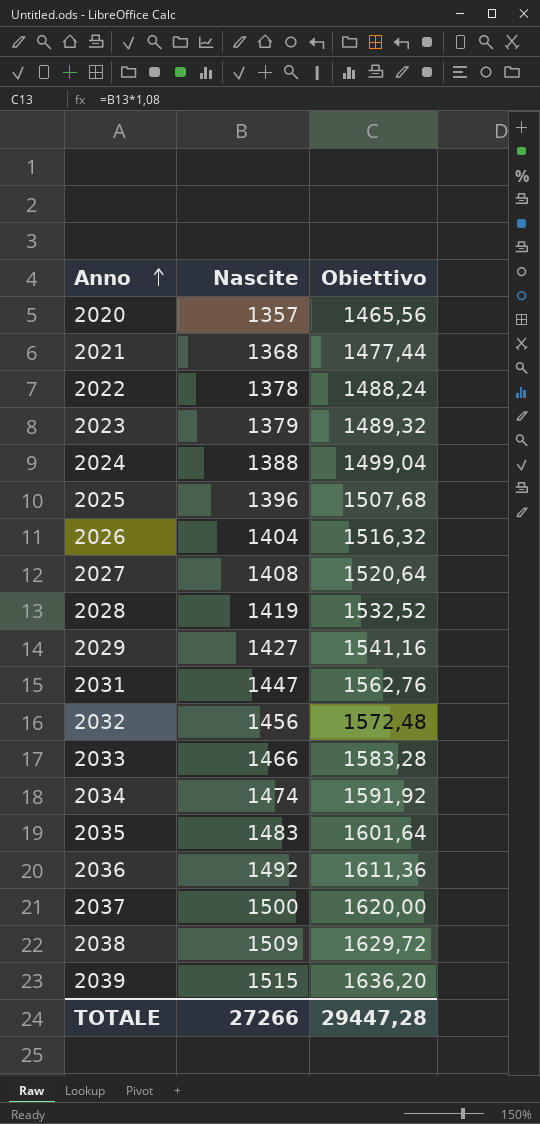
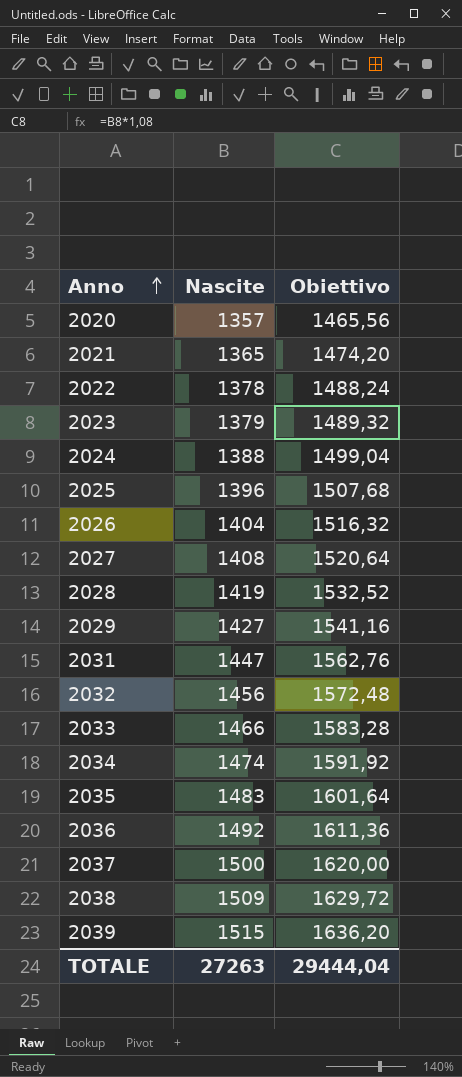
2021 | Nascite: 1368 -> 1365
2021 | Obiettivo: 1477,44 -> 1474,20
TOTALE | Nascite: 27266 -> 27263
TOTALE | Obiettivo: 29447,28 -> 29444,04

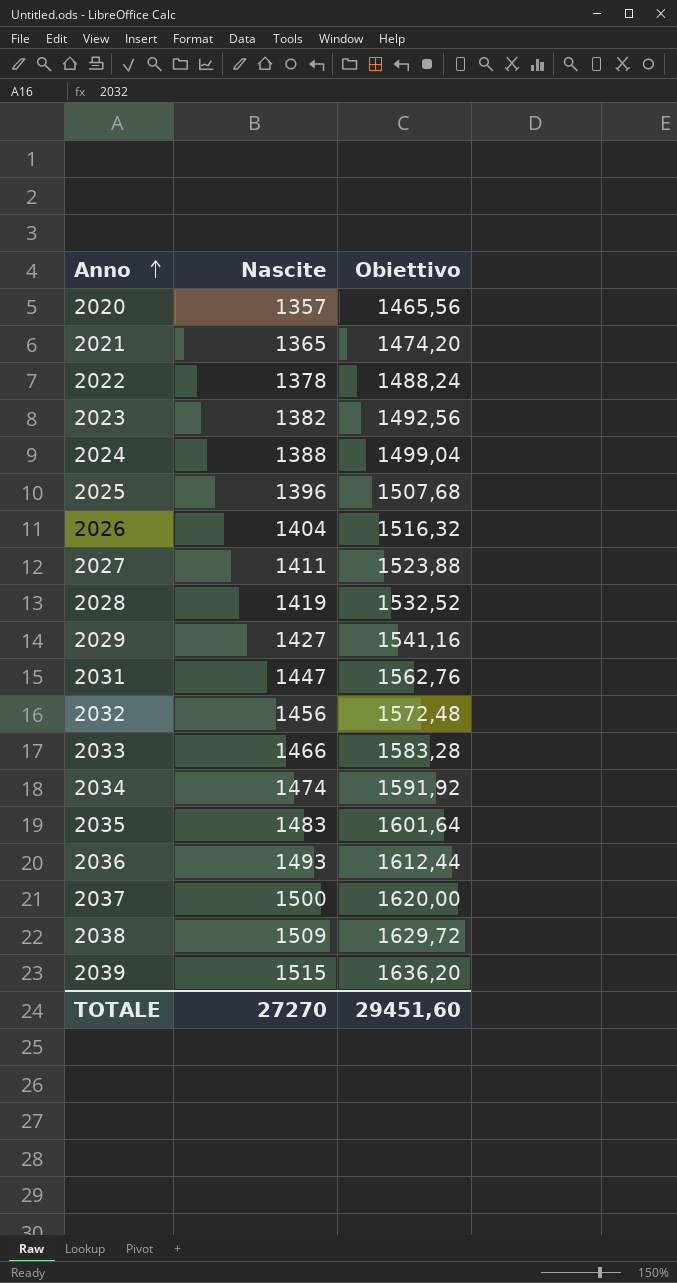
2023 | Nascite: 1379 -> 1382
2023 | Obiettivo: 1489,32 -> 1492,56
2027 | Nascite: 1408 -> 1411
2027 | Obiettivo: 1520,64 -> 1523,88
2036 | Nascite: 1492 -> 1493
2036 | Obiettivo: 1611,36 -> 1612,44
TOTALE | Nascite: 27263 -> 27270
TOTALE | Obiettivo: 29444,04 -> 29451,60

